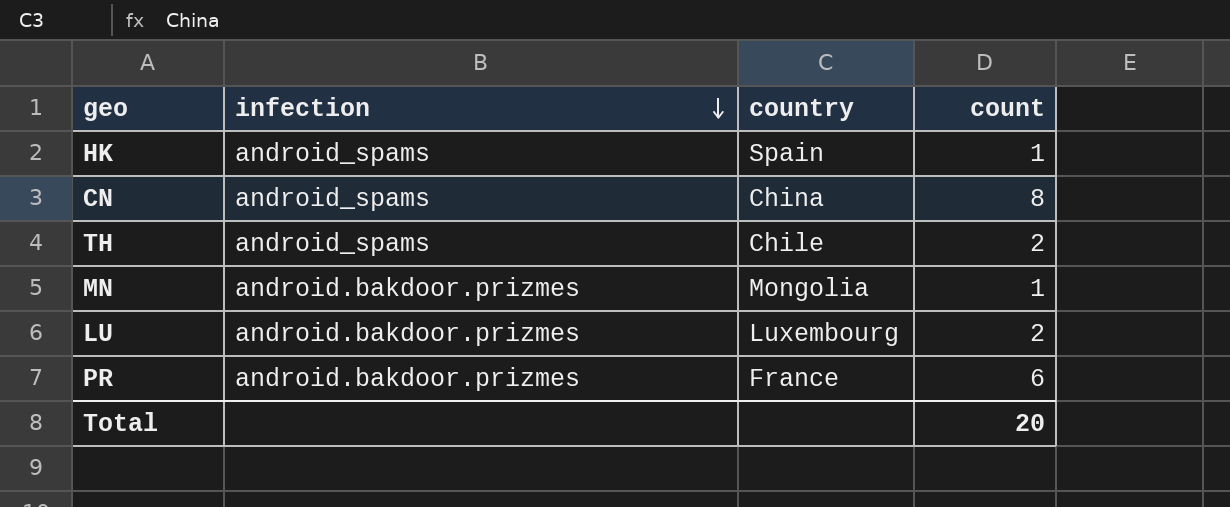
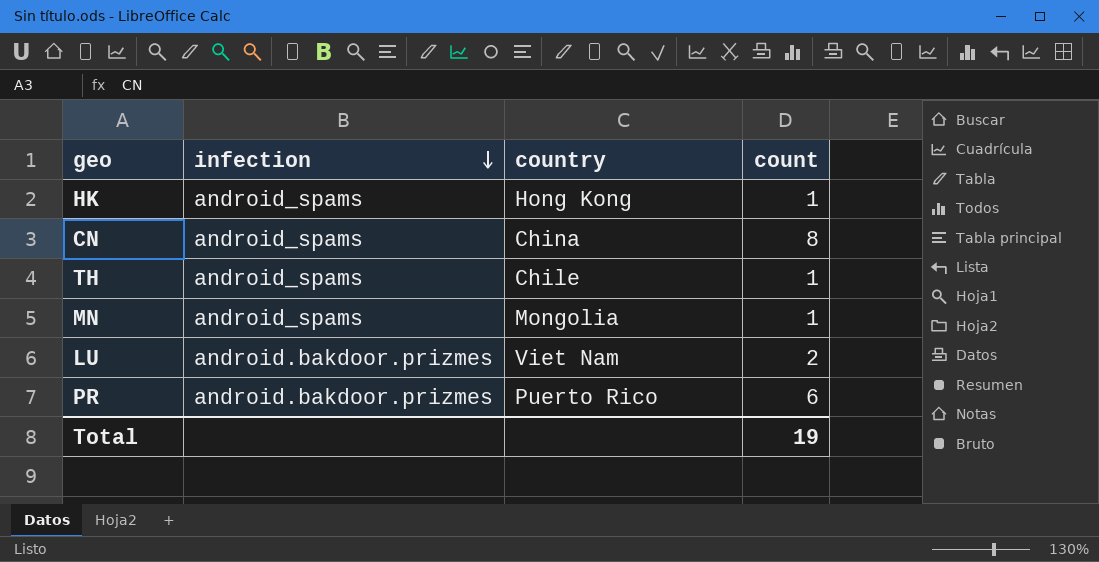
HK | country: Spain -> Hong Kong
TH | count: 2 -> 1
MN | infection: android.bakdoor.prizmes -> android_spams
LU | country: Luxembourg -> Viet Nam
PR | country: France -> Puerto Rico
Total | count: 20 -> 19

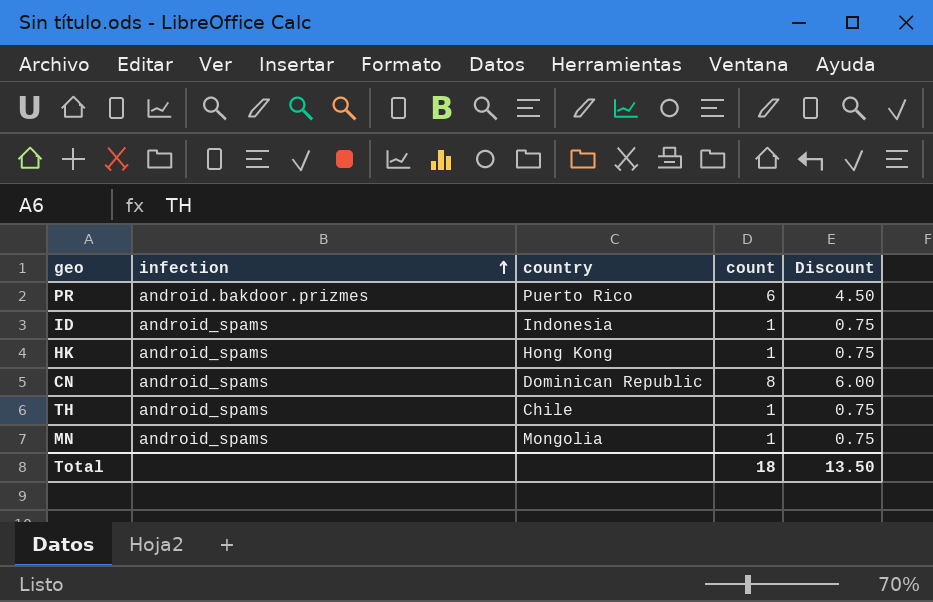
row order: infection descending -> infection ascending
column Discount | formula: none -> [count] * 0.75
row LU: android.bakdoor.prizmes | Viet Nam | 2 -> none
row ID: none -> android_spams | Indonesia | 1 | 0.75
CN | country: China -> Dominican Republic
Total | count: 19 -> 18

